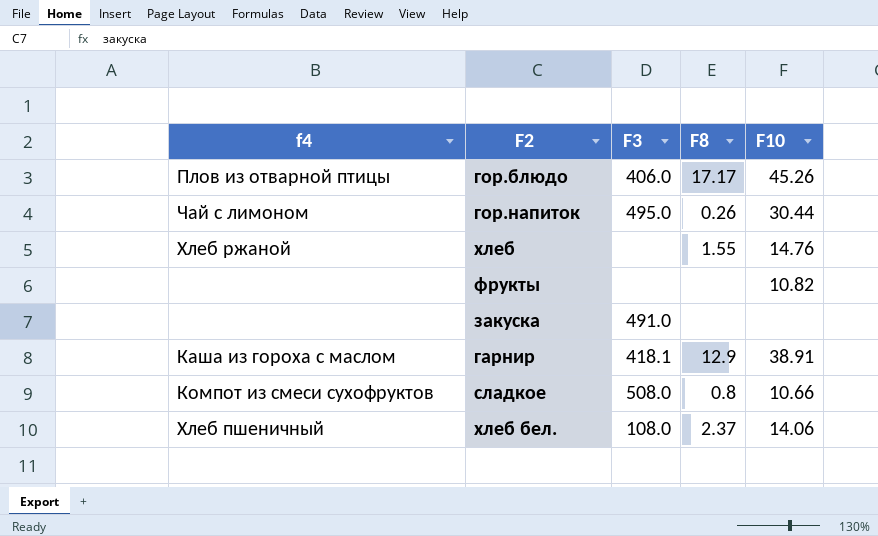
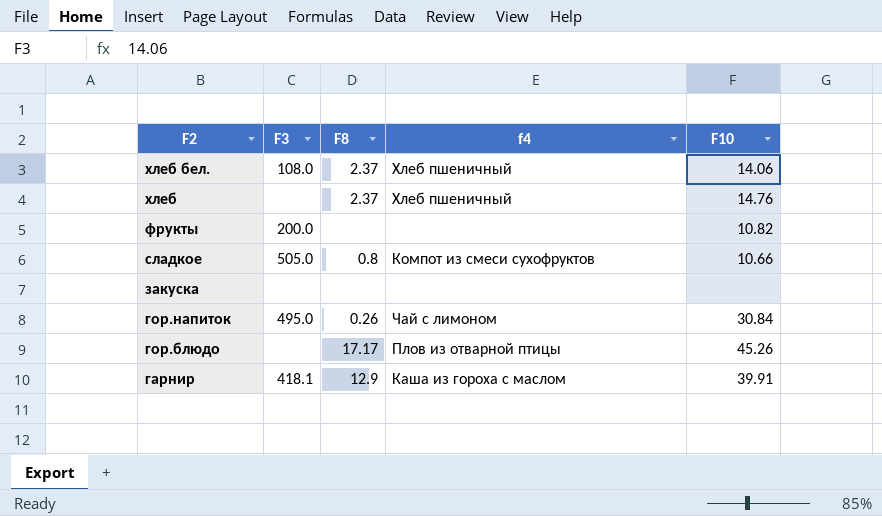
row order: none -> F2 descending
column f4 | position: 1 -> 4
хлеб | F8: 1.55 -> 2.37
хлеб | f4: Хлеб ржаной -> Хлеб пшеничный
фрукты | F3: none -> 200.0
сладкое | F3: 508.0 -> 505.0
закуска | F3: 491.0 -> none
гор.напиток | F10: 30.44 -> 30.84
гор.блюдо | F3: 406.0 -> none
гарнир | F10: 38.91 -> 39.91

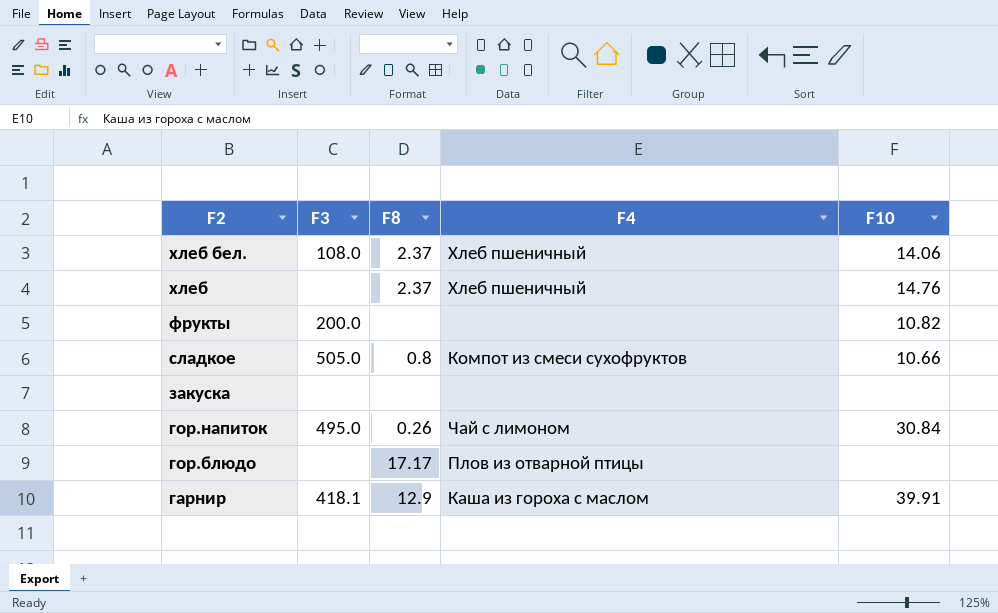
column name: f4 -> F4
гор.блюдо | F10: 45.26 -> none

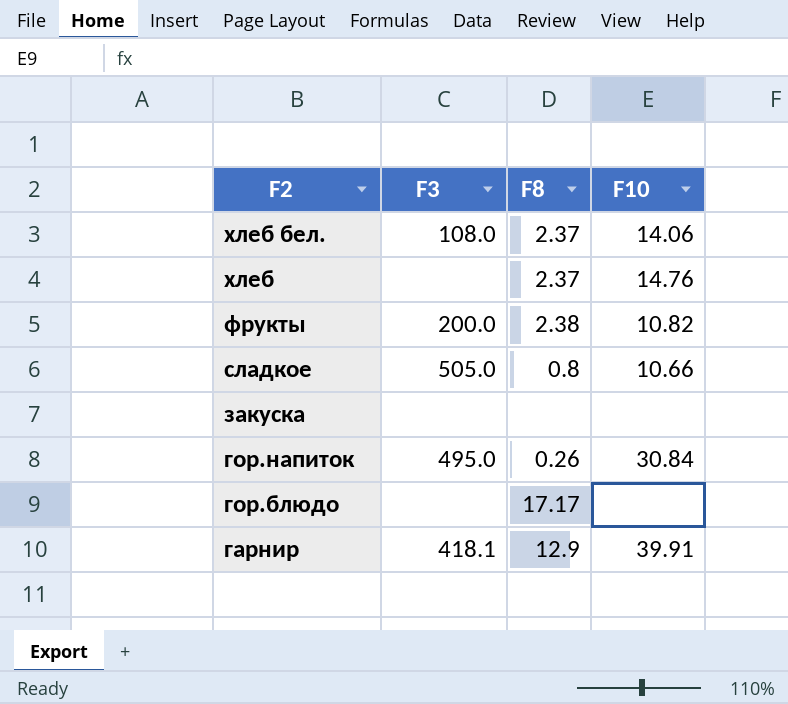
column F4 | position: 4 -> none
фрукты | F8: none -> 2.38

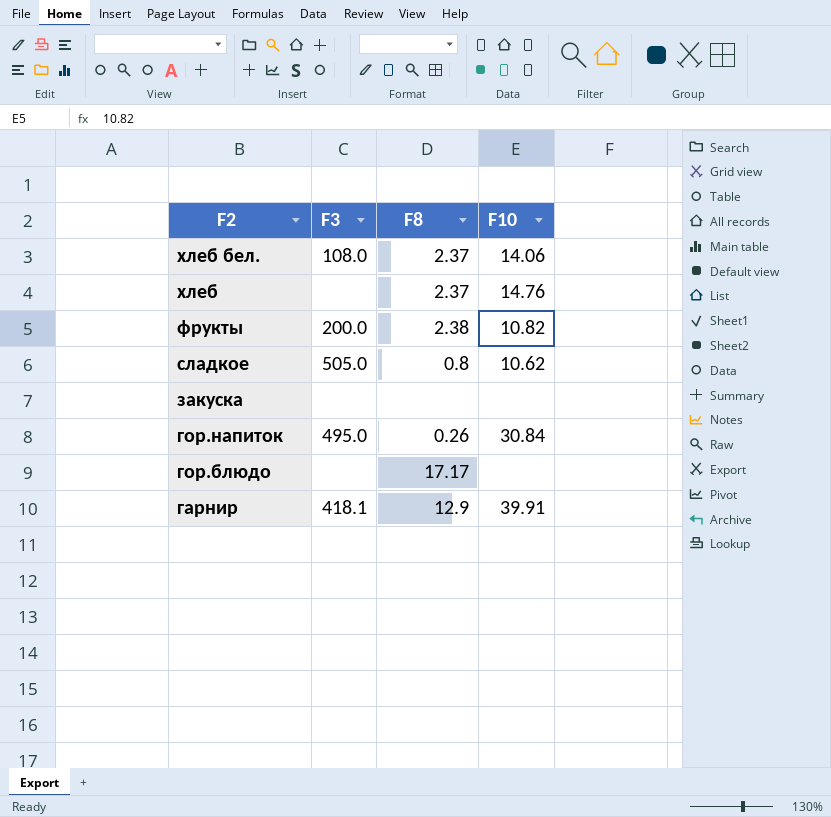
сладкое | F10: 10.66 -> 10.62

